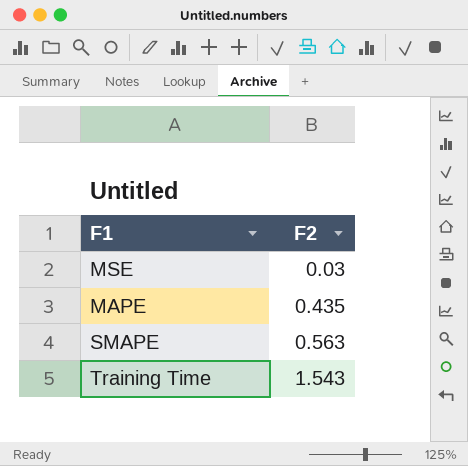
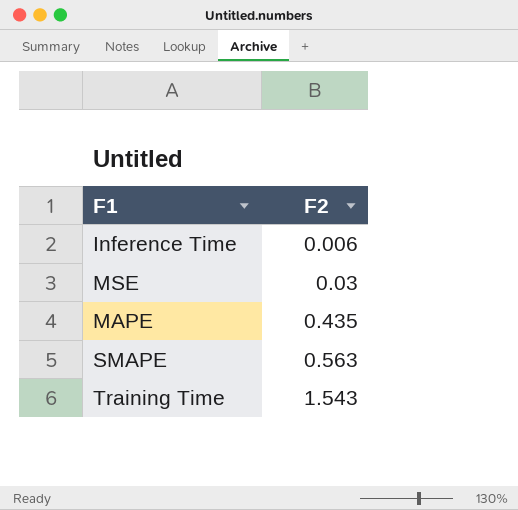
row Inference Time: none -> 0.006

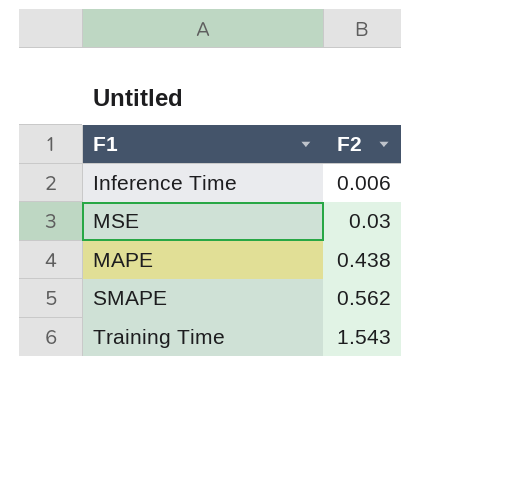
MAPE | F2: 0.435 -> 0.438
SMAPE | F2: 0.563 -> 0.562

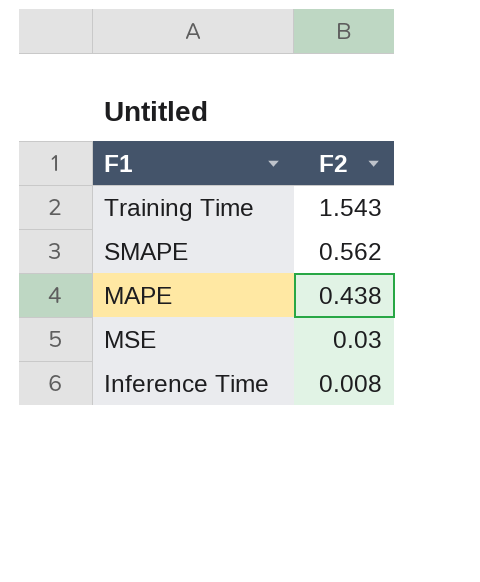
row order: F2 ascending -> F2 descending
Inference Time | F2: 0.006 -> 0.008

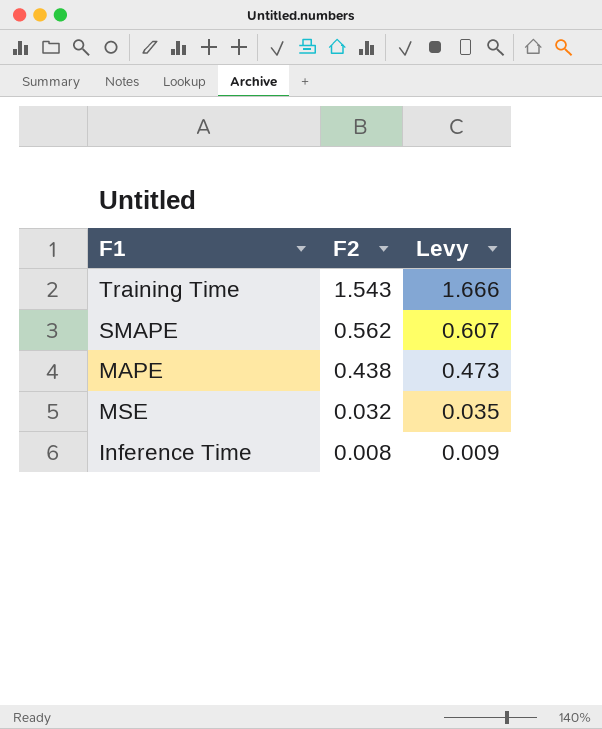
column Levy | formula: none -> [F2] * 1.08
MSE | F2: 0.03 -> 0.032

